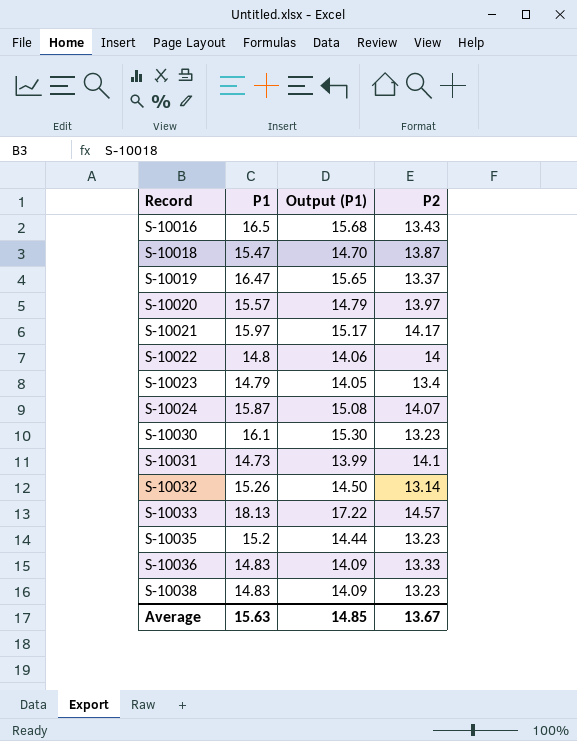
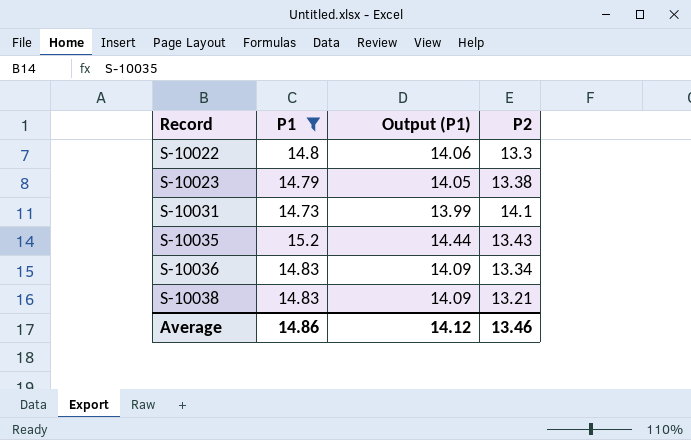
filter: none -> P1 <= 15.2
S-10022 | P2: 14 -> 13.3
S-10023 | P2: 13.4 -> 13.38
S-10035 | P2: 13.23 -> 13.43
S-10036 | P2: 13.33 -> 13.34
S-10038 | P2: 13.23 -> 13.21
Average | P1: 15.63 -> 14.86
Average | Output (P1): 14.85 -> 14.12
Average | P2: 13.67 -> 13.46

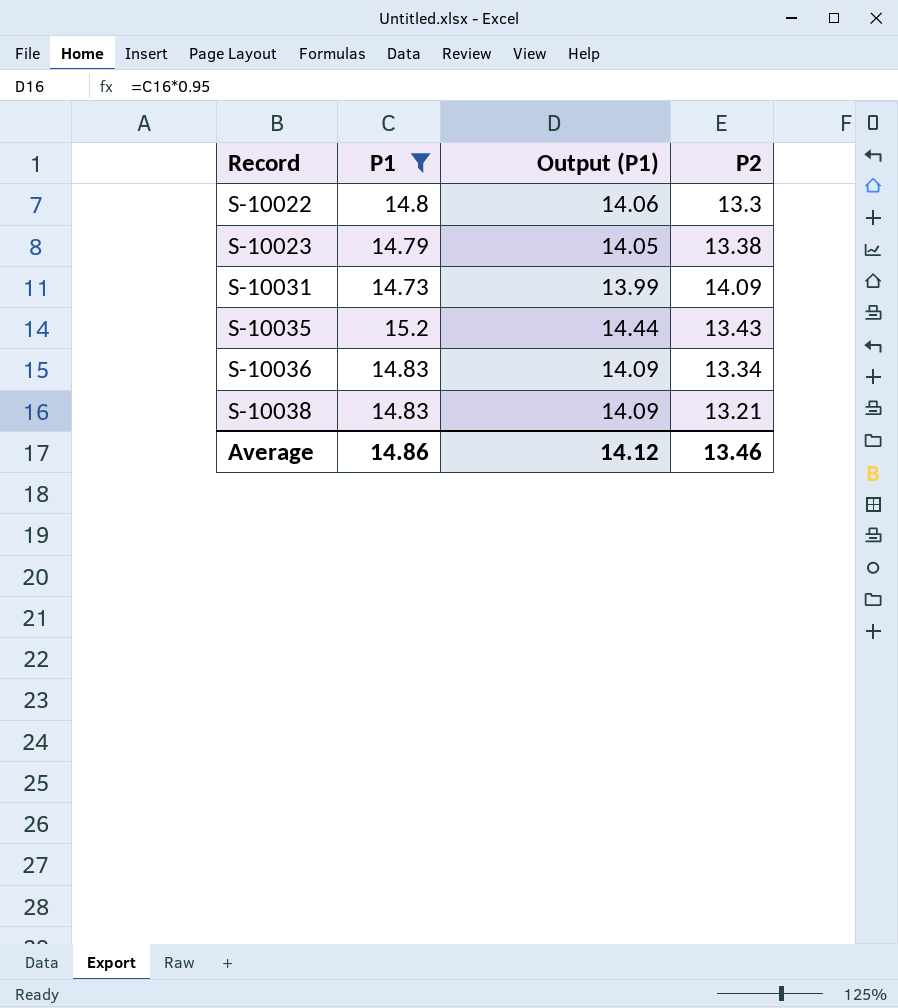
S-10031 | P2: 14.1 -> 14.09

